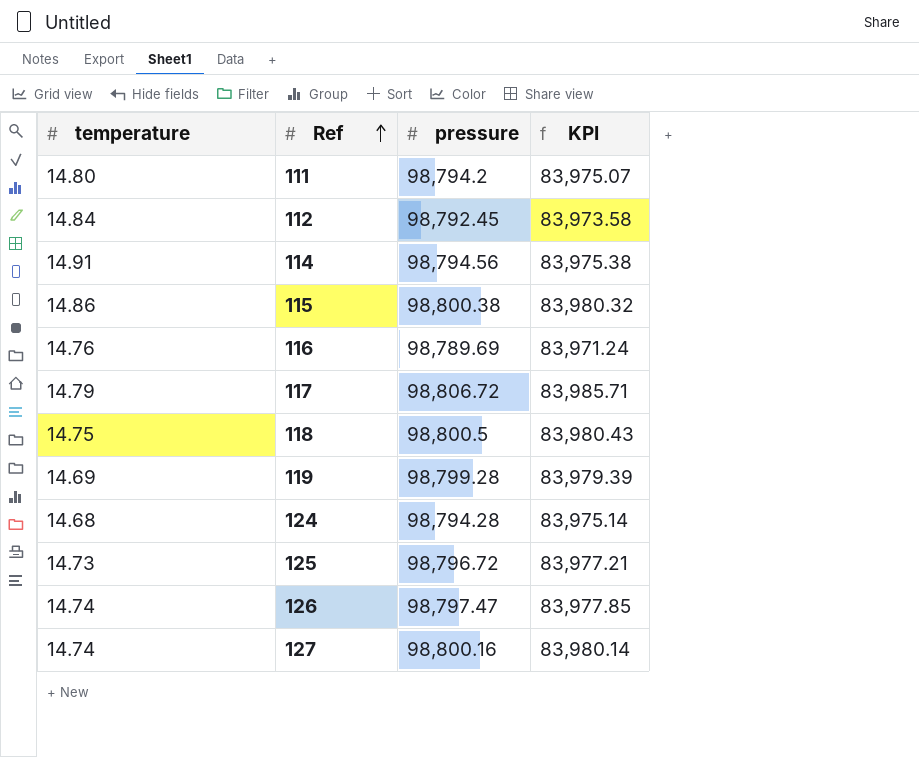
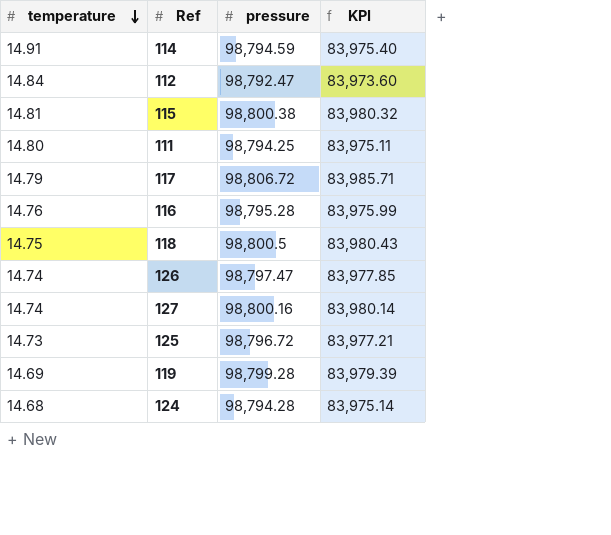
row order: Ref ascending -> temperature descending
114 | pressure: 98,794.56 -> 98,794.59
114 | KPI: 83,975.38 -> 83,975.40
112 | pressure: 98,792.45 -> 98,792.47
112 | KPI: 83,973.58 -> 83,973.60
115 | temperature: 14.86 -> 14.81
111 | pressure: 98,794.2 -> 98,794.25
111 | KPI: 83,975.07 -> 83,975.11
116 | pressure: 98,789.69 -> 98,795.28
116 | KPI: 83,971.24 -> 83,975.99

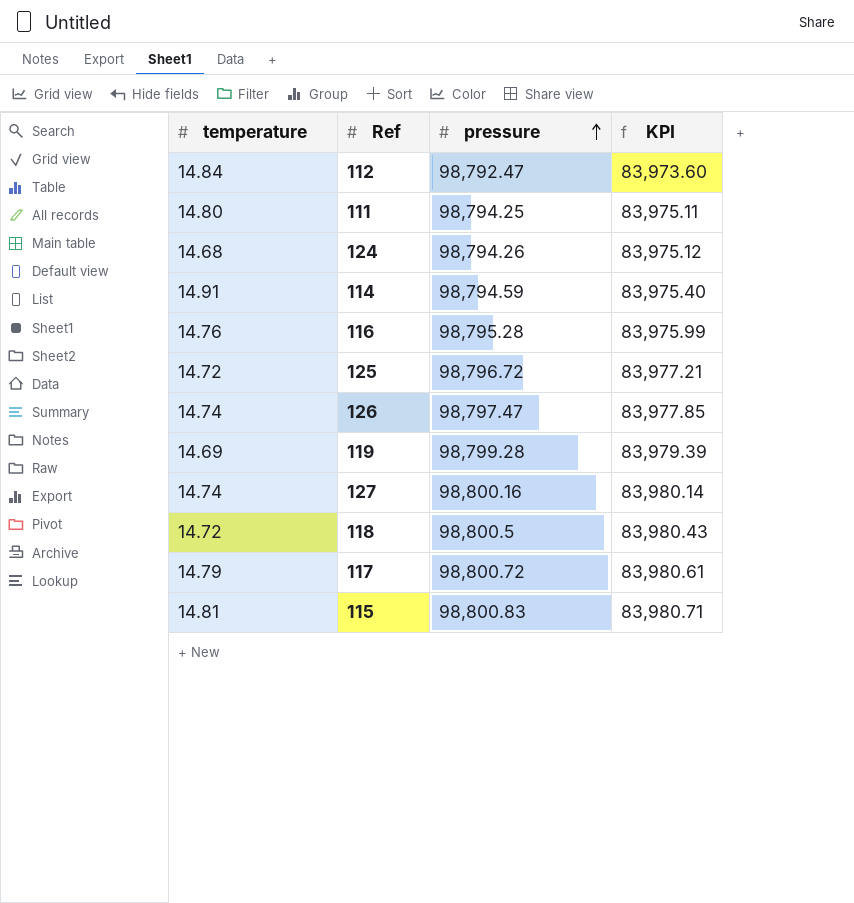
row order: temperature descending -> pressure ascending
124 | pressure: 98,794.28 -> 98,794.26
124 | KPI: 83,975.14 -> 83,975.12
125 | temperature: 14.73 -> 14.72
118 | temperature: 14.75 -> 14.72
117 | pressure: 98,806.72 -> 98,800.72
117 | KPI: 83,985.71 -> 83,980.61
115 | pressure: 98,800.38 -> 98,800.83
115 | KPI: 83,980.32 -> 83,980.71

